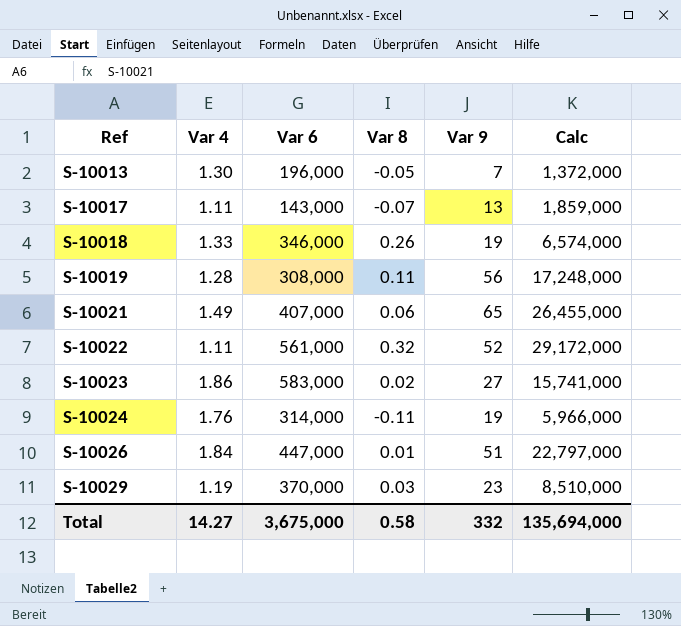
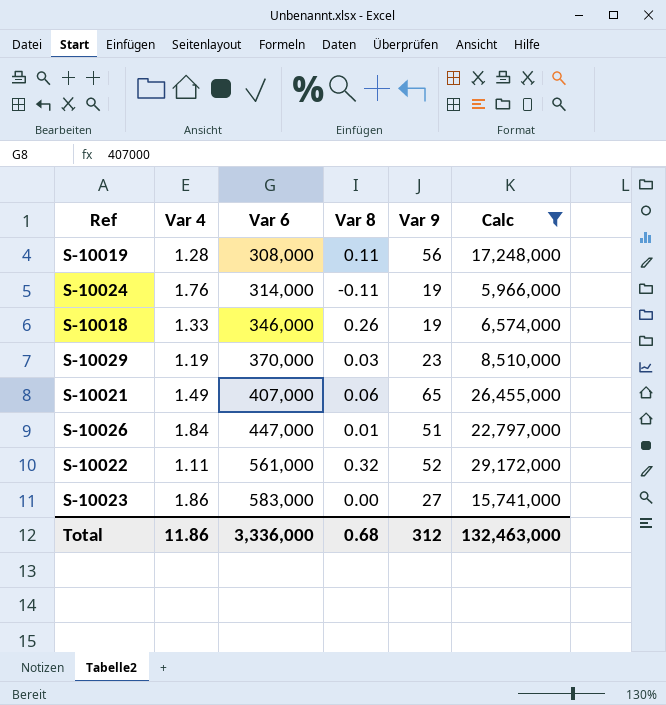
filter: none -> Calc >= 5,966,000
row order: Ref ascending -> Var 6 ascending
S-10023 | Var 8: 0.02 -> 0.00
Total | Var 4: 14.27 -> 11.86
Total | Var 6: 3,675,000 -> 3,336,000
Total | Var 8: 0.58 -> 0.68
Total | Var 9: 332 -> 312
Total | Calc: 135,694,000 -> 132,463,000

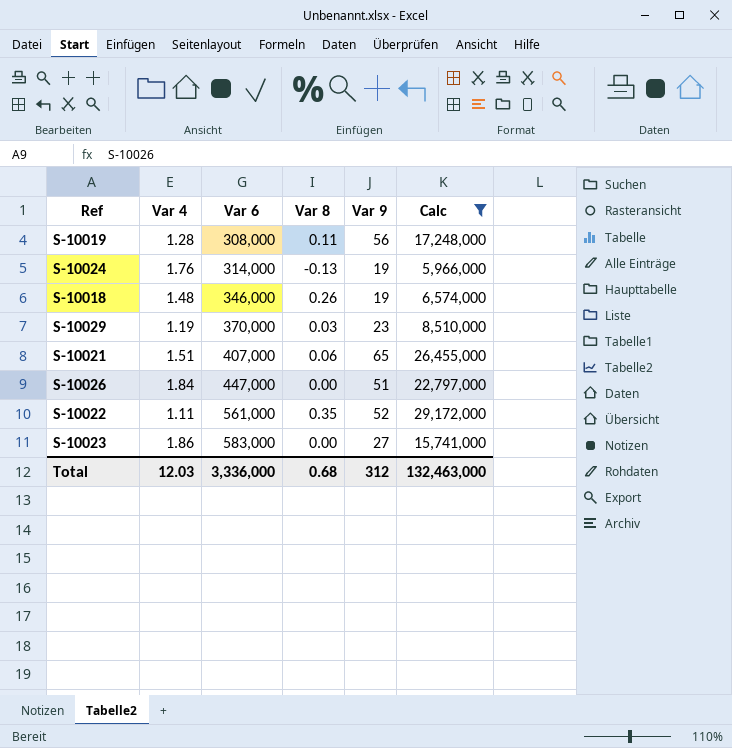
S-10024 | Var 8: -0.11 -> -0.13
S-10018 | Var 4: 1.33 -> 1.48
S-10021 | Var 4: 1.49 -> 1.51
S-10026 | Var 8: 0.01 -> 0.00
S-10022 | Var 8: 0.32 -> 0.35
Total | Var 4: 11.86 -> 12.03

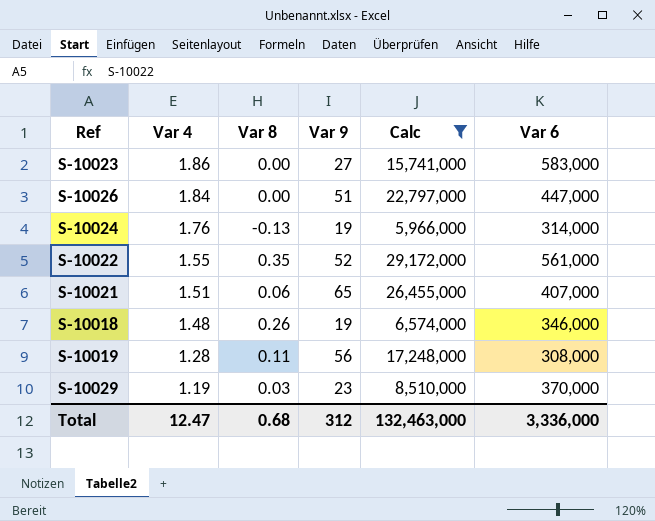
row order: Var 6 ascending -> Var 4 descending
column Var 6 | position: 3 -> 6
S-10022 | Var 4: 1.11 -> 1.55
Total | Var 4: 12.03 -> 12.47

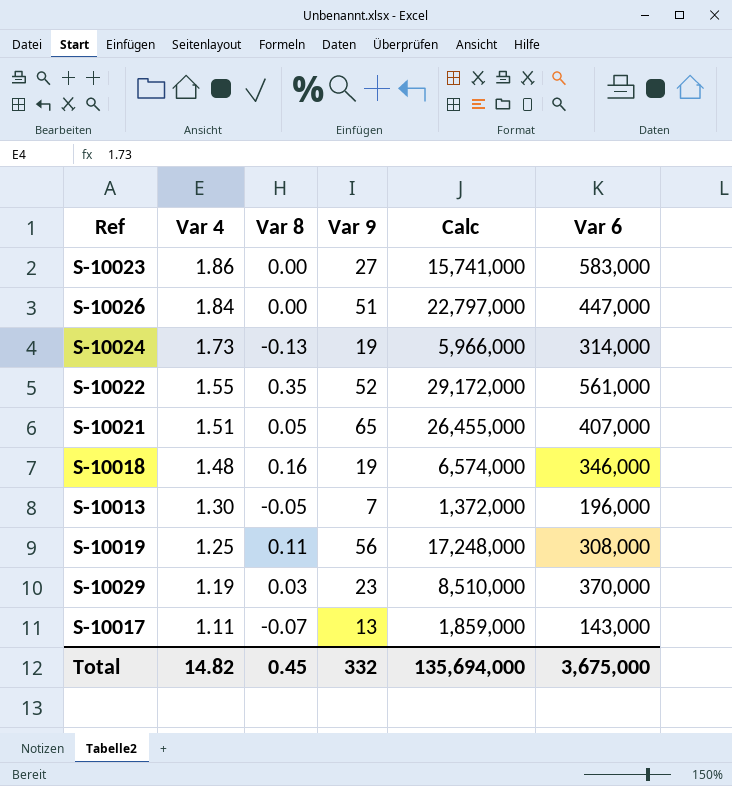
filter: Calc >= 5,966,000 -> none
S-10024 | Var 4: 1.76 -> 1.73
S-10021 | Var 8: 0.06 -> 0.05
S-10018 | Var 8: 0.26 -> 0.16
S-10019 | Var 4: 1.28 -> 1.25
Total | Var 4: 12.47 -> 14.82
Total | Var 8: 0.68 -> 0.45
Total | Var 9: 312 -> 332
Total | Calc: 132,463,000 -> 135,694,000
Total | Var 6: 3,336,000 -> 3,675,000

